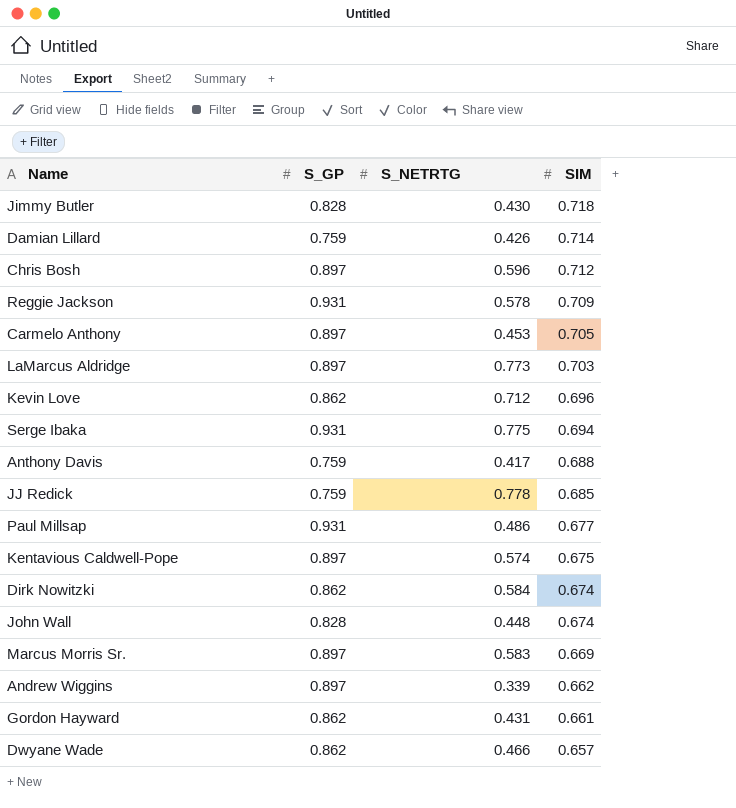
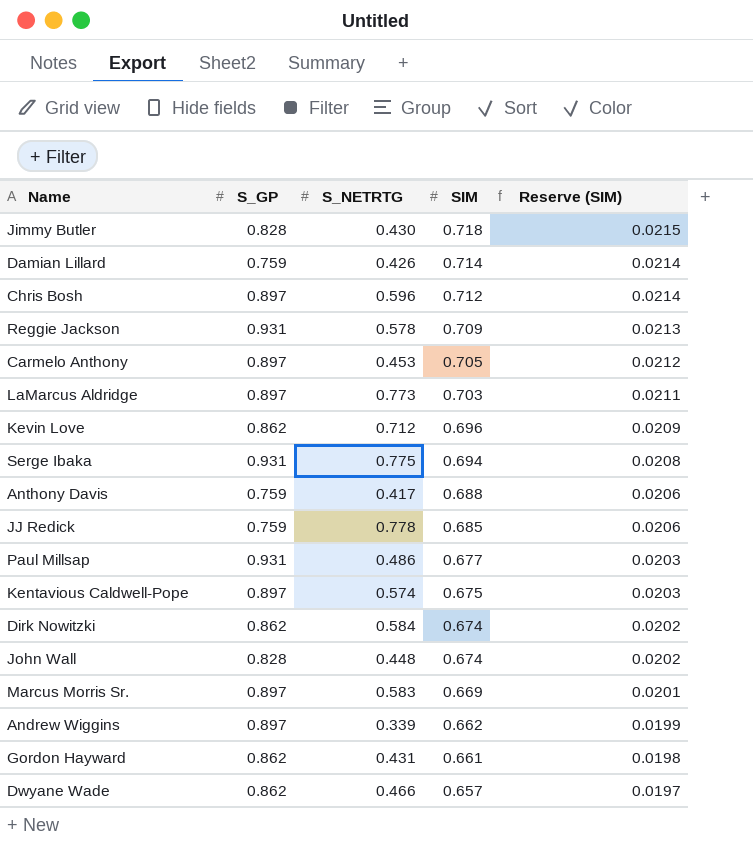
column Reserve (SIM) | formula: none -> [SIM] * 0.03

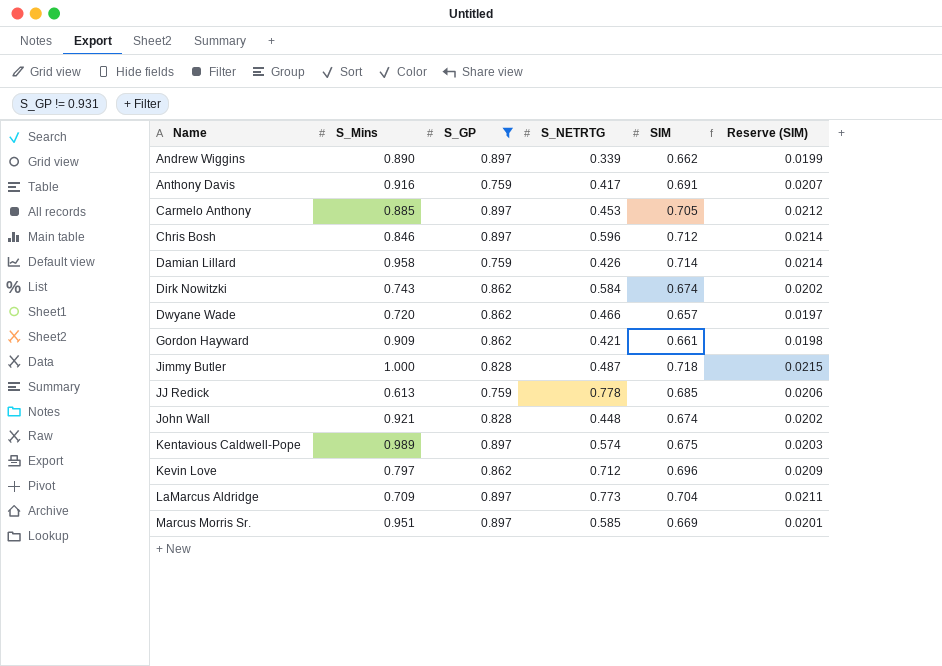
filter: none -> S_GP != 0.931
row order: SIM descending -> Name ascending
column S_Mins | position: none -> 2
Anthony Davis | SIM: 0.688 -> 0.691
Anthony Davis | Reserve (SIM): 0.0206 -> 0.0207
Gordon Hayward | S_NETRTG: 0.431 -> 0.421
Jimmy Butler | S_NETRTG: 0.430 -> 0.487
LaMarcus Aldridge | SIM: 0.703 -> 0.704
Marcus Morris Sr. | S_NETRTG: 0.583 -> 0.585

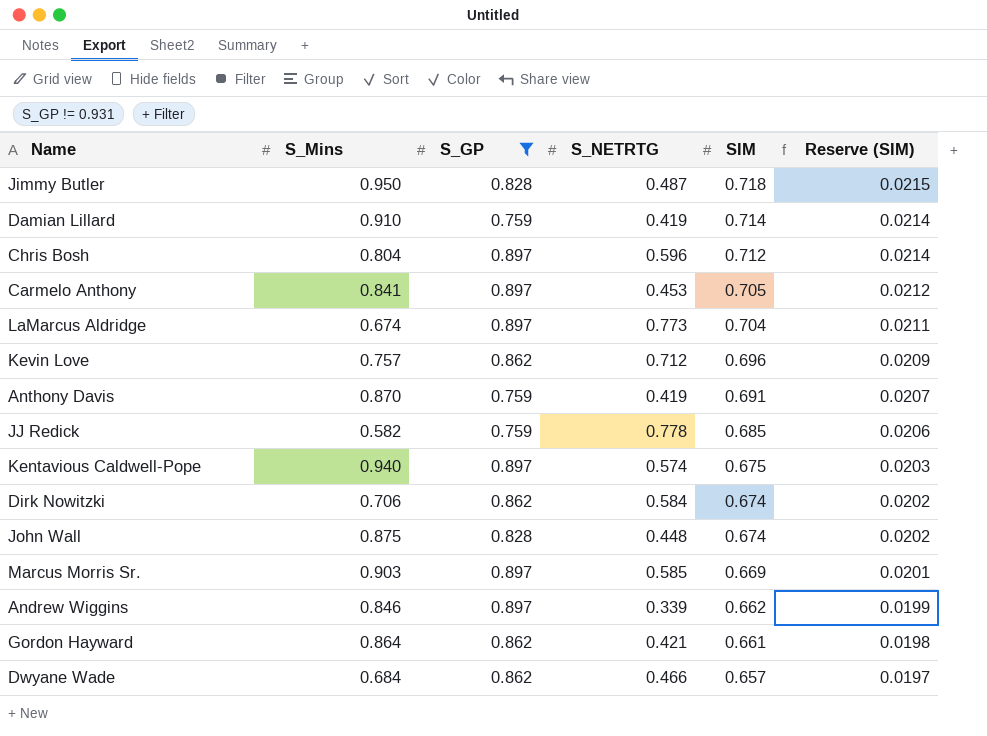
row order: Name ascending -> SIM descending
Jimmy Butler | S_Mins: 1.000 -> 0.950
Damian Lillard | S_Mins: 0.958 -> 0.910
Damian Lillard | S_NETRTG: 0.426 -> 0.419
Chris Bosh | S_Mins: 0.846 -> 0.804
Carmelo Anthony | S_Mins: 0.885 -> 0.841
LaMarcus Aldridge | S_Mins: 0.709 -> 0.674
Kevin Love | S_Mins: 0.797 -> 0.757
Anthony Davis | S_Mins: 0.916 -> 0.870
Anthony Davis | S_NETRTG: 0.417 -> 0.419
JJ Redick | S_Mins: 0.613 -> 0.582
Kentavious Caldwell-Pope | S_Mins: 0.989 -> 0.940
Dirk Nowitzki | S_Mins: 0.743 -> 0.706
John Wall | S_Mins: 0.921 -> 0.875
Marcus Morris Sr. | S_Mins: 0.951 -> 0.903
Andrew Wiggins | S_Mins: 0.890 -> 0.846
Gordon Hayward | S_Mins: 0.909 -> 0.864
Dwyane Wade | S_Mins: 0.720 -> 0.684

